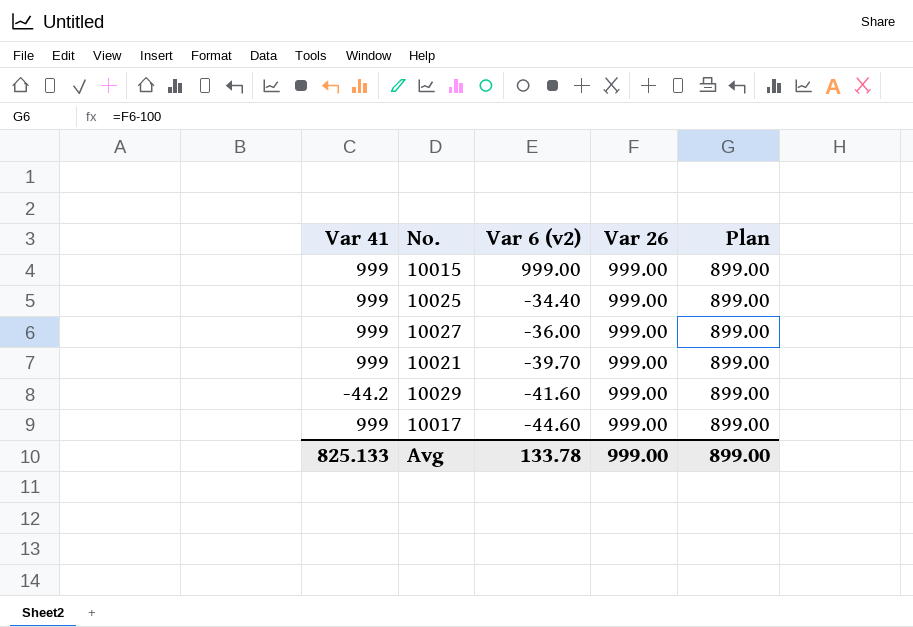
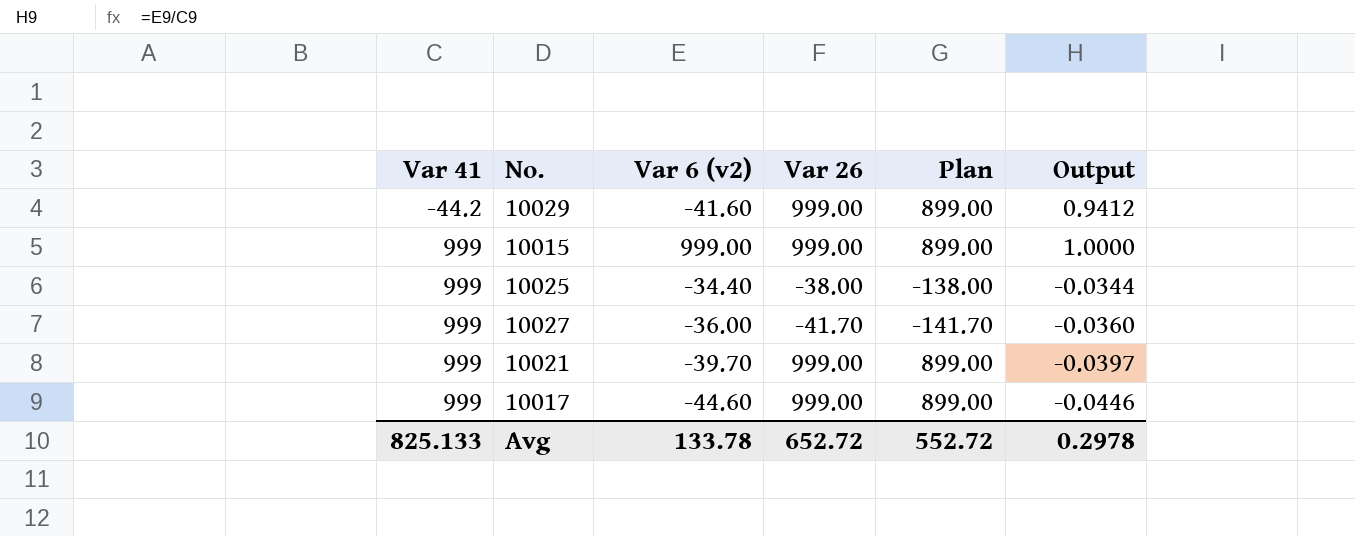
row order: Var 6 (v2) descending -> Var 41 ascending
column Output | formula: none -> [Var 6 (v2)] / [Var 41]
10025 | Var 26: 999.00 -> -38.00
10025 | Plan: 899.00 -> -138.00
10027 | Var 26: 999.00 -> -41.70
10027 | Plan: 899.00 -> -141.70
Avg | Var 26: 999.00 -> 652.72
Avg | Plan: 899.00 -> 552.72

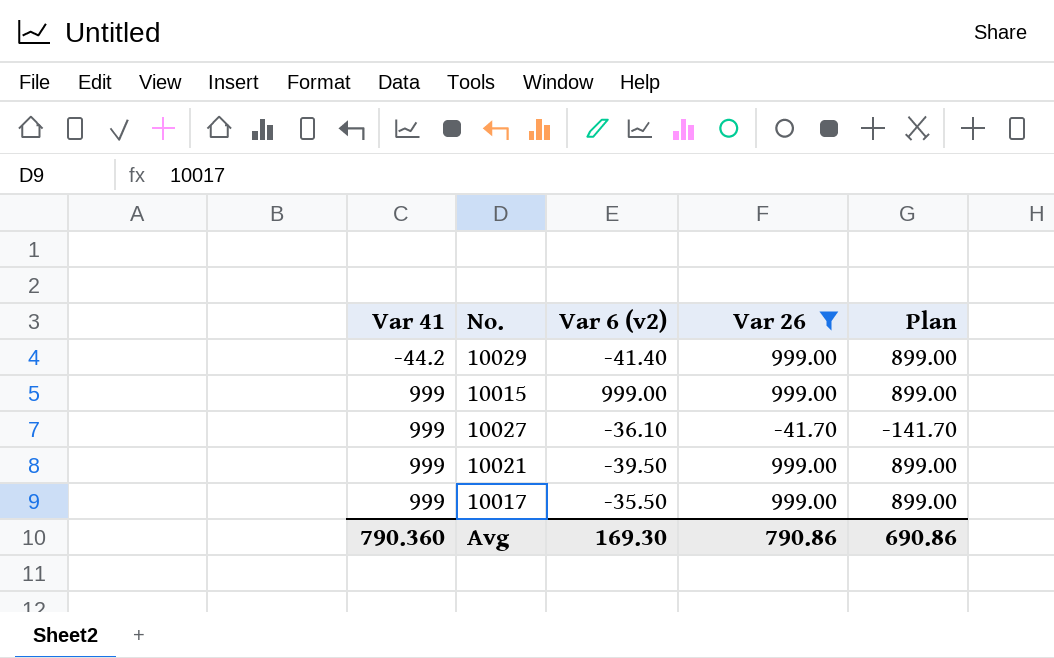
filter: none -> Var 26 != -38.00
column Output | formula: [Var 6 (v2)] / [Var 41] -> none
10029 | Var 6 (v2): -41.60 -> -41.40
10027 | Var 6 (v2): -36.00 -> -36.10
10021 | Var 6 (v2): -39.70 -> -39.50
10017 | Var 6 (v2): -44.60 -> -35.50
Avg | Var 41: 825.133 -> 790.360
Avg | Var 6 (v2): 133.78 -> 169.30
Avg | Var 26: 652.72 -> 790.86
Avg | Plan: 552.72 -> 690.86

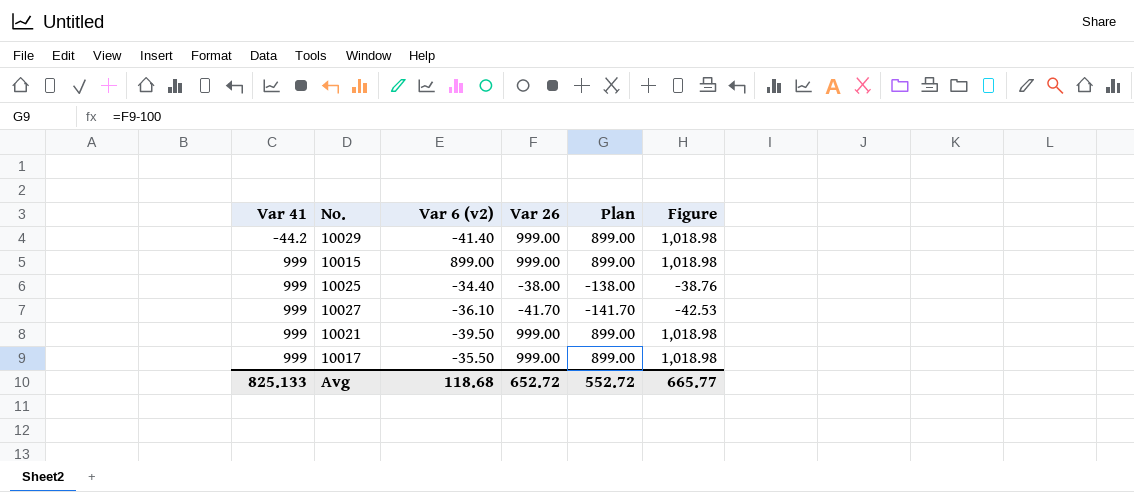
filter: Var 26 != -38.00 -> none
column Figure | formula: none -> [Var 26] * 1.02
10015 | Var 6 (v2): 999.00 -> 899.00
Avg | Var 41: 790.360 -> 825.133
Avg | Var 6 (v2): 169.30 -> 118.68
Avg | Var 26: 790.86 -> 652.72
Avg | Plan: 690.86 -> 552.72

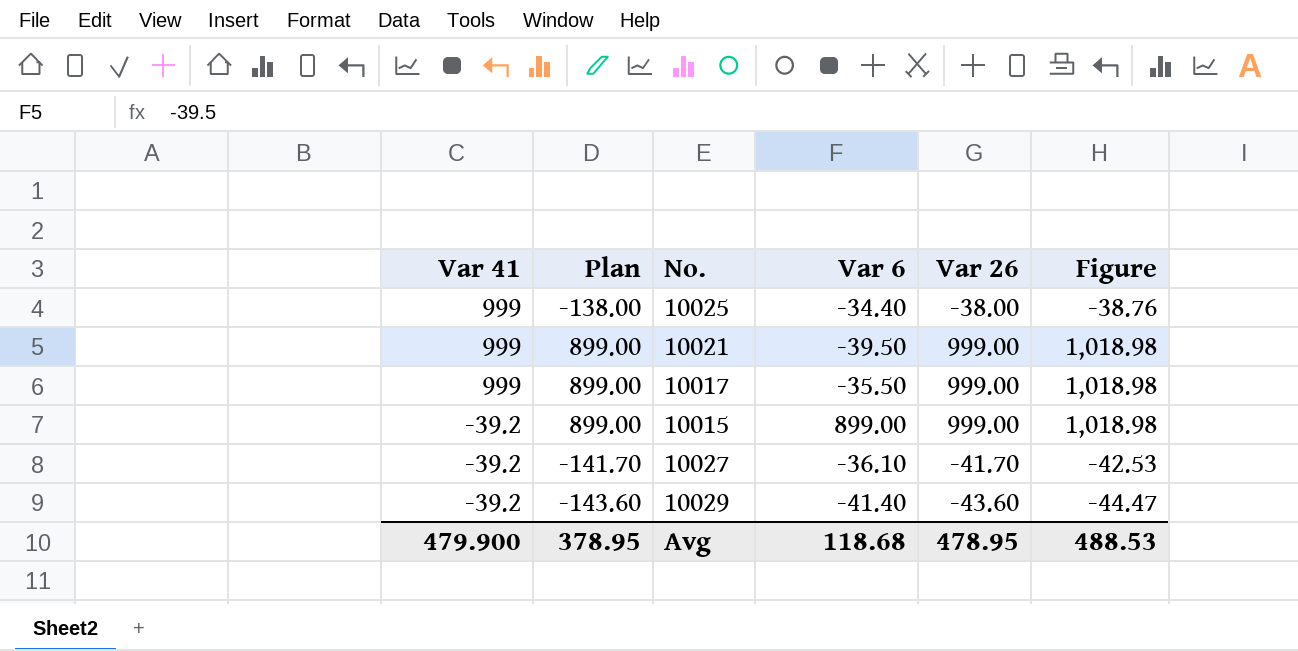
row order: Var 41 ascending -> Var 41 descending
column Plan | position: 5 -> 2
column name: Var 6 (v2) -> Var 6
10015 | Var 41: 999 -> -39.2
10027 | Var 41: 999 -> -39.2
10029 | Var 41: -44.2 -> -39.2
10029 | Plan: 899.00 -> -143.60
10029 | Var 26: 999.00 -> -43.60
10029 | Figure: 1,018.98 -> -44.47
Avg | Var 41: 825.133 -> 479.900
Avg | Plan: 552.72 -> 378.95
Avg | Var 26: 652.72 -> 478.95
Avg | Figure: 665.77 -> 488.53

